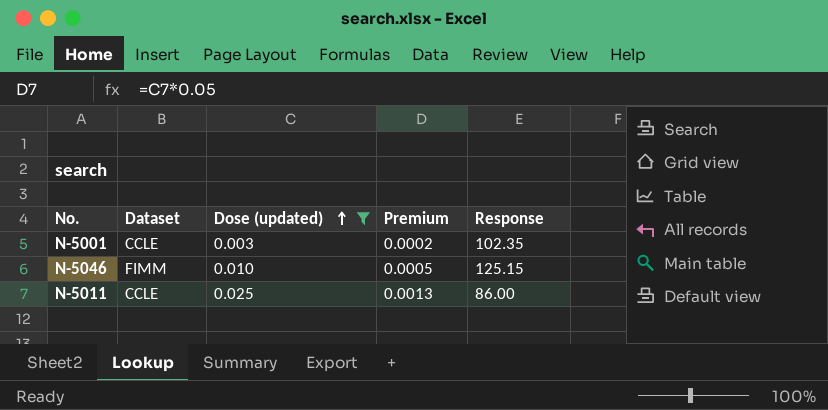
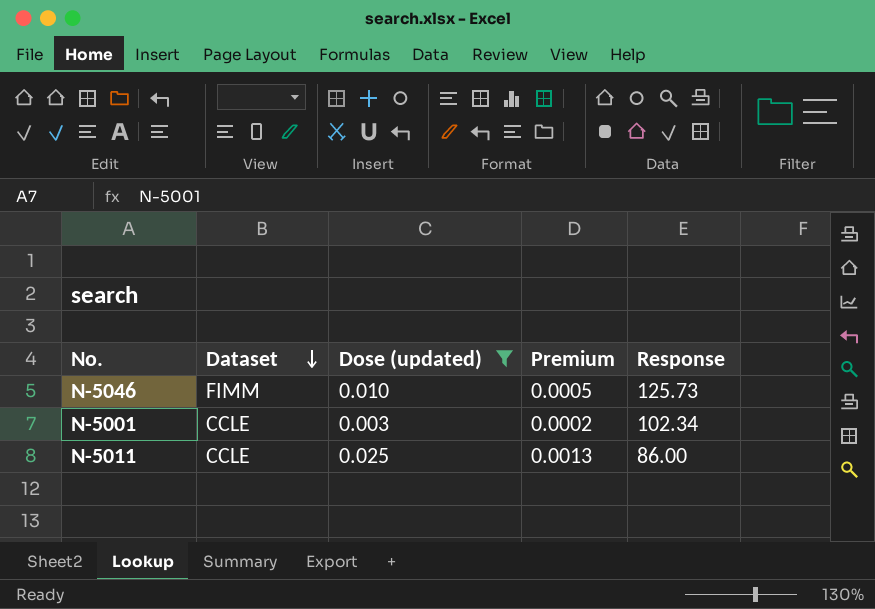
row order: Dose (updated) ascending -> Dataset descending
N-5046 | Response: 125.15 -> 125.73
N-5001 | Response: 102.35 -> 102.34

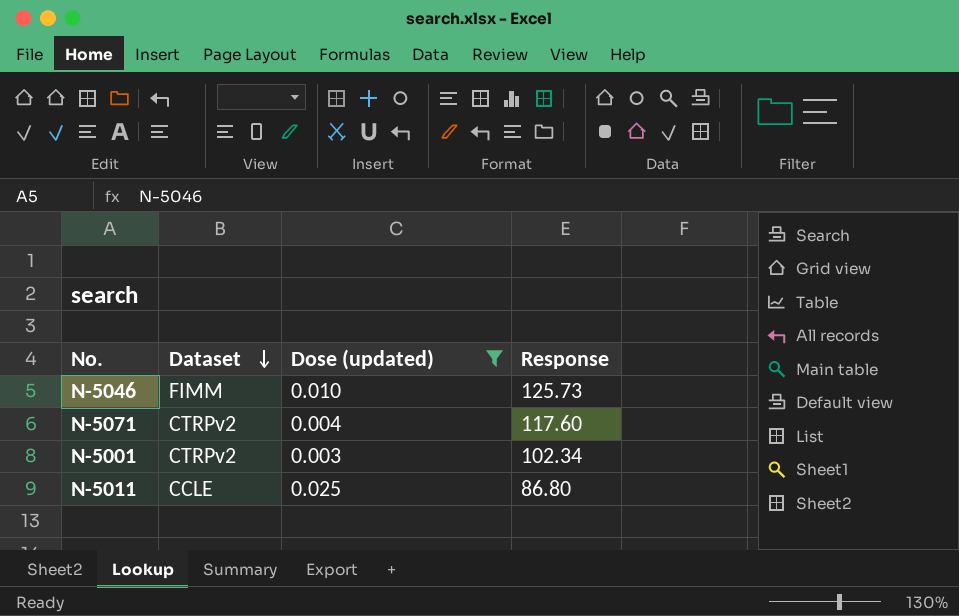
column Premium | formula: [Dose (updated)] * 0.05 -> none
row N-5071: none -> CTRPv2 | 0.004 | 117.60
N-5001 | Dataset: CCLE -> CTRPv2
N-5011 | Response: 86.00 -> 86.80

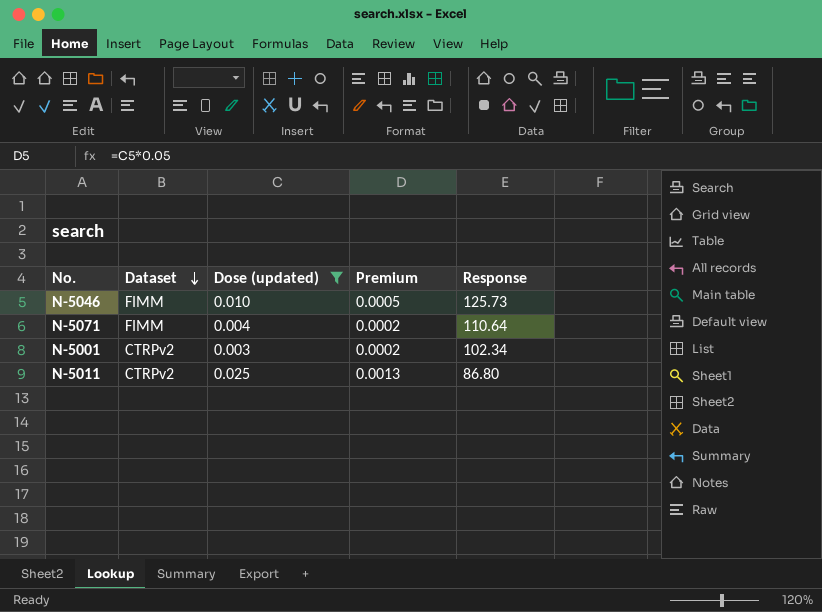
column Premium | formula: none -> [Dose (updated)] * 0.05
N-5071 | Dataset: CTRPv2 -> FIMM
N-5071 | Response: 117.60 -> 110.64
N-5011 | Dataset: CCLE -> CTRPv2

